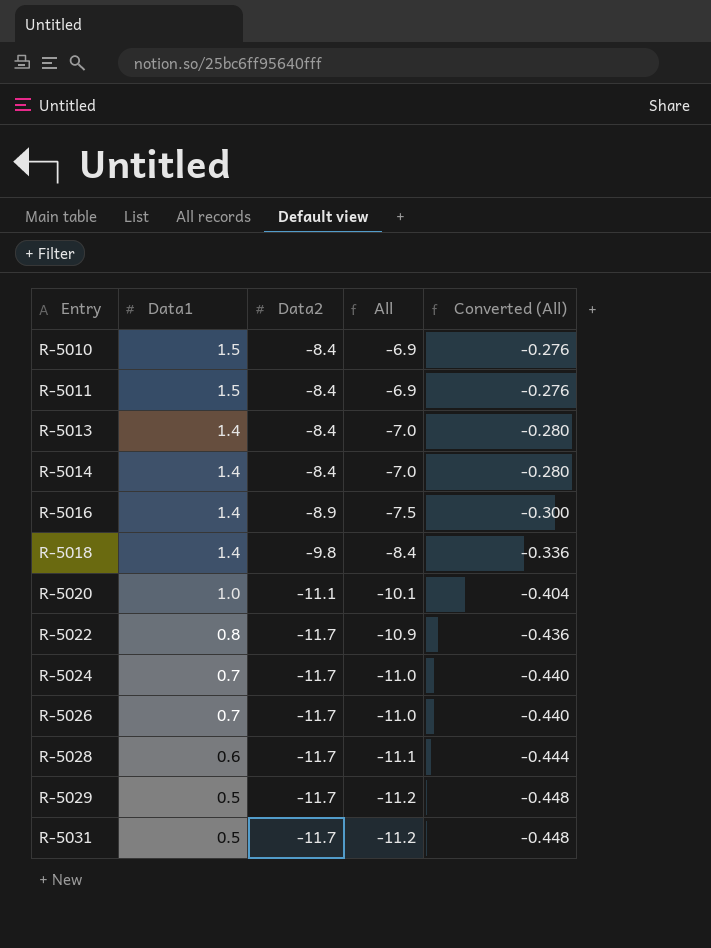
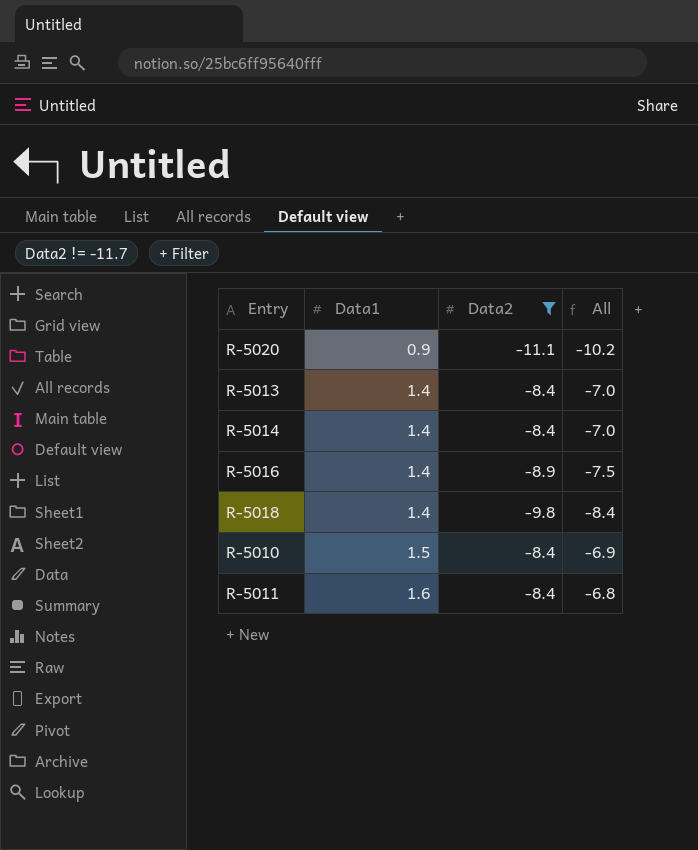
filter: none -> Data2 != -11.7
row order: Entry ascending -> Data1 ascending
column Converted (All) | formula: [All] * 0.04 -> none
R-5020 | Data1: 1.0 -> 0.9
R-5020 | All: -10.1 -> -10.2
R-5011 | Data1: 1.5 -> 1.6
R-5011 | All: -6.9 -> -6.8

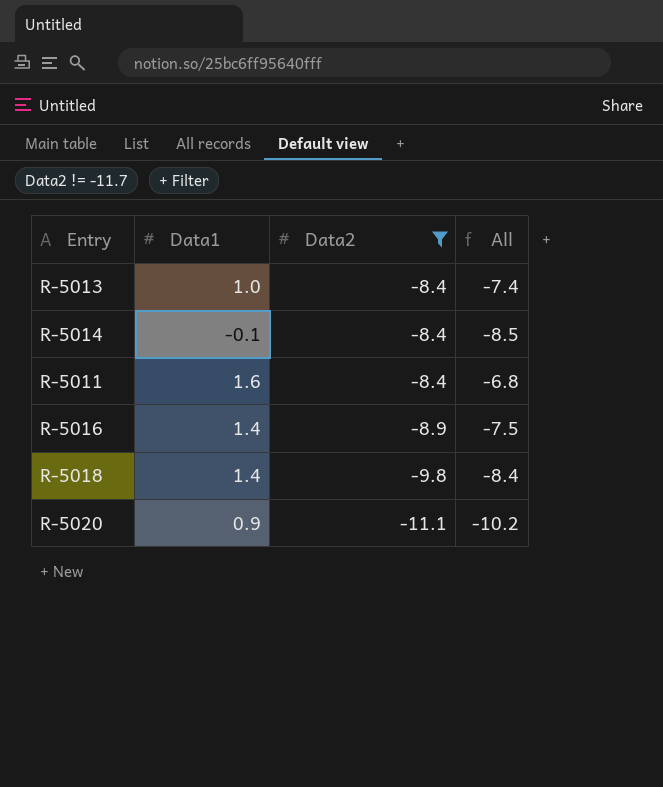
row order: Data1 ascending -> Data2 descending
row R-5010: 1.5 | -8.4 | -6.9 -> none
R-5013 | Data1: 1.4 -> 1.0
R-5013 | All: -7.0 -> -7.4
R-5014 | Data1: 1.4 -> -0.1
R-5014 | All: -7.0 -> -8.5

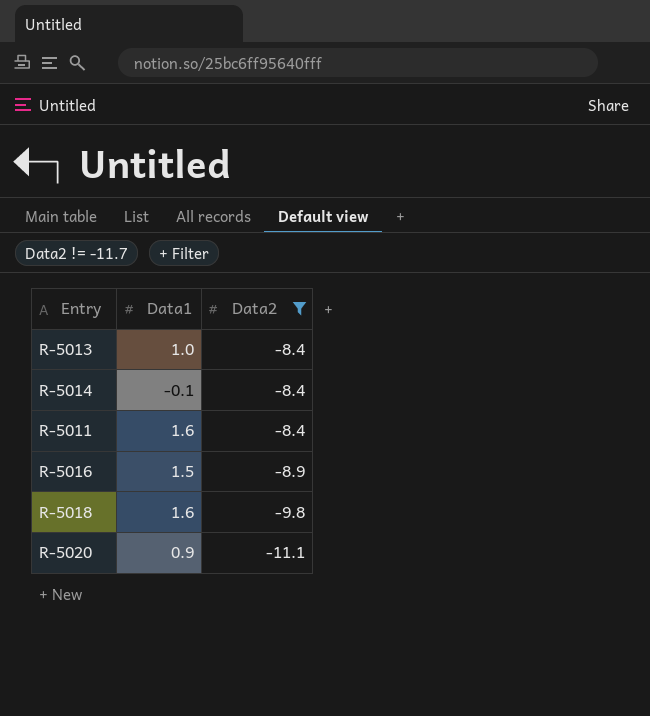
column All | formula: [Data1] + [Data2] -> none
R-5016 | Data1: 1.4 -> 1.5
R-5018 | Data1: 1.4 -> 1.6

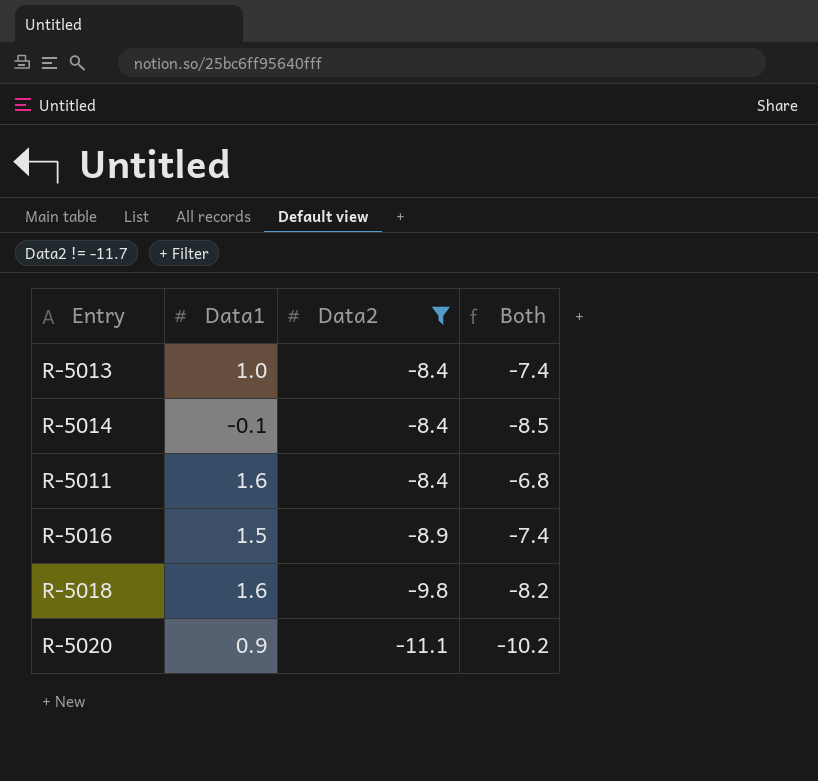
column Both | formula: none -> [Data1] + [Data2]

